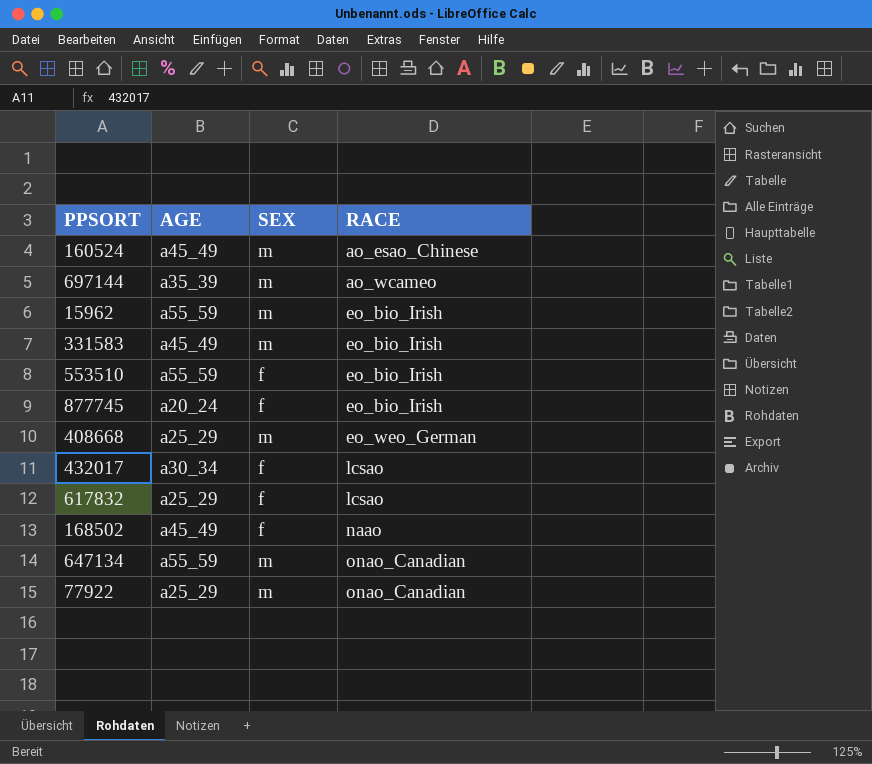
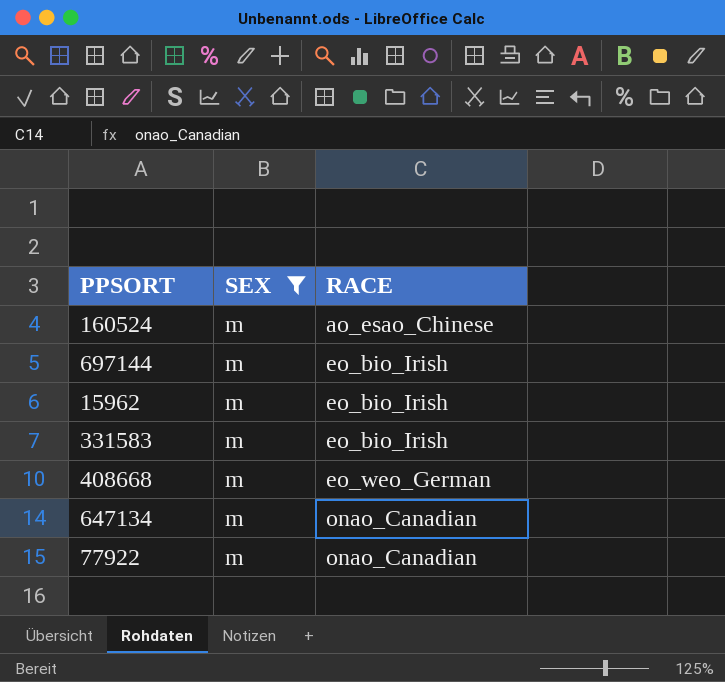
filter: none -> SEX = m
column AGE | position: 2 -> none
697144 | RACE: ao_wcameo -> eo_bio_Irish

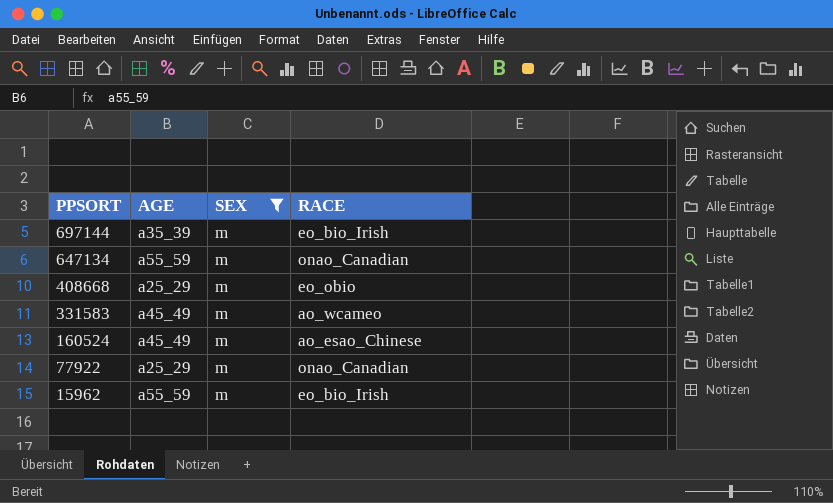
row order: RACE ascending -> PPSORT descending
column AGE | position: none -> 2
408668 | RACE: eo_weo_German -> eo_obio
331583 | RACE: eo_bio_Irish -> ao_wcameo

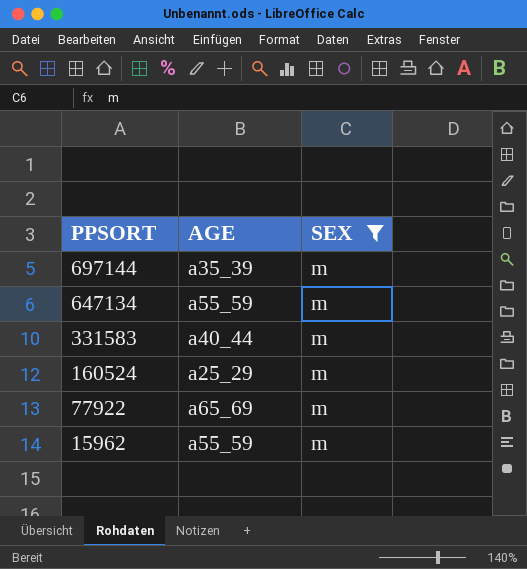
column RACE | position: 4 -> none
row 408668: a25_29 | m | eo_obio -> none
331583 | AGE: a45_49 -> a40_44
160524 | AGE: a45_49 -> a25_29
77922 | AGE: a25_29 -> a65_69

